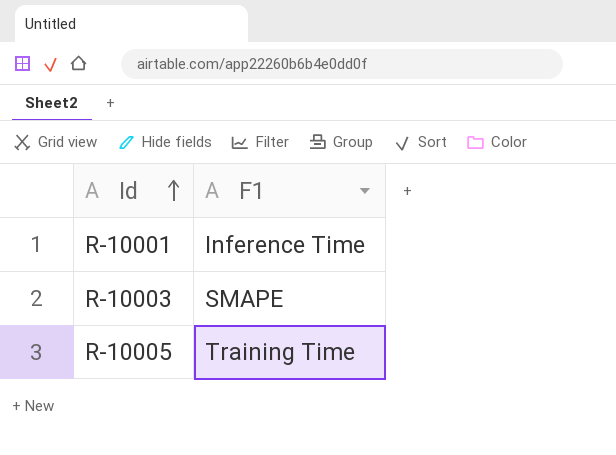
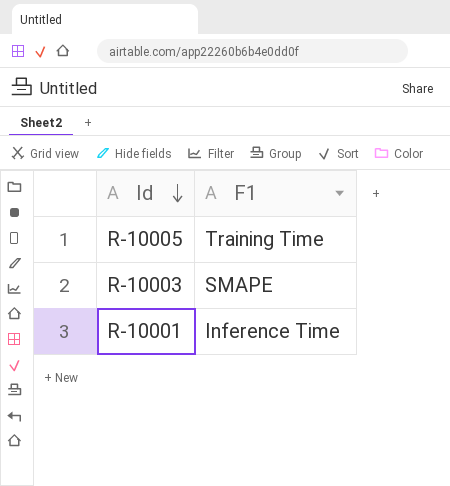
row order: Id ascending -> Id descending

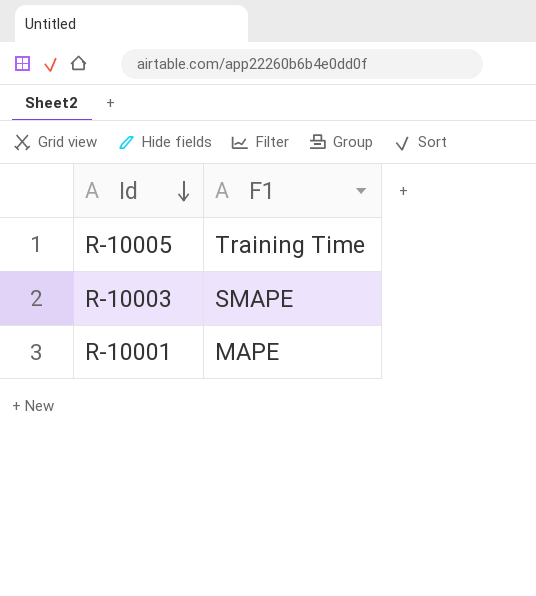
R-10001 | F1: Inference Time -> MAPE

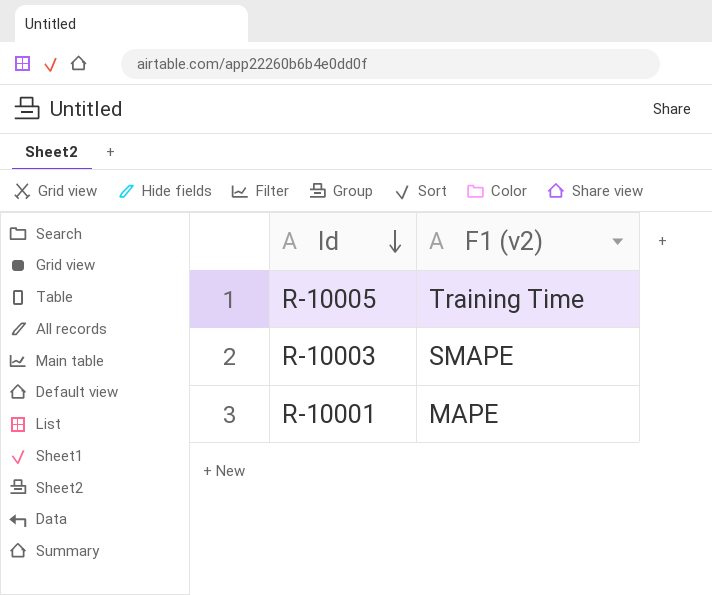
column name: F1 -> F1 (v2)

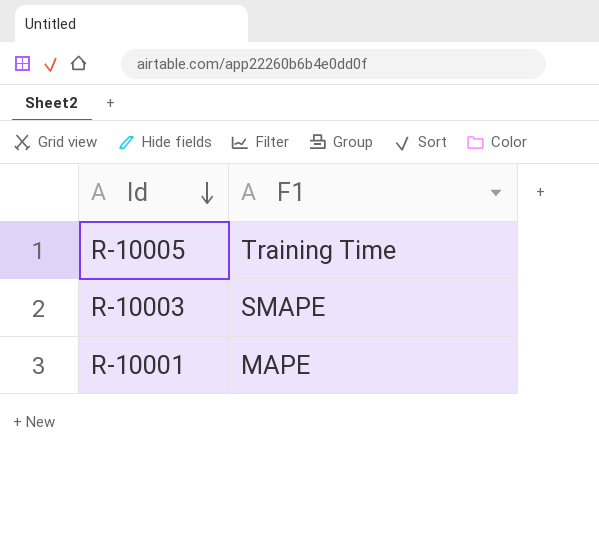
column name: F1 (v2) -> F1

